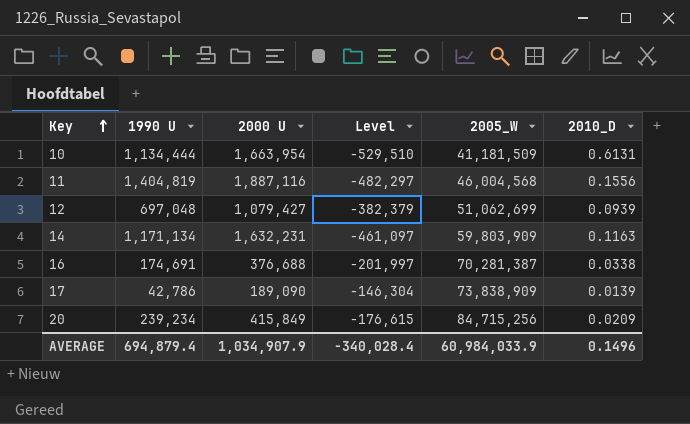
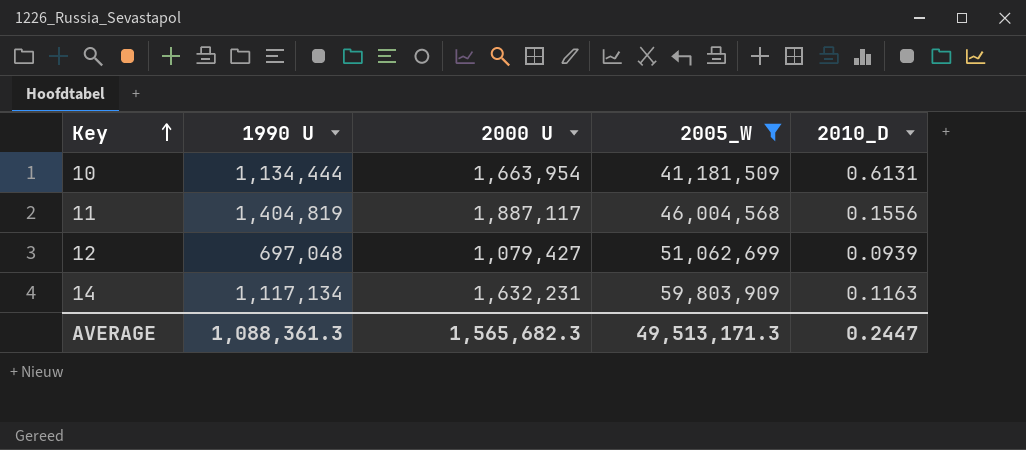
filter: none -> 2005_W <= 59,803,909
column Level | formula: [1990 U] - [2000 U] -> none
11 | 2000 U: 1,887,116 -> 1,887,117
14 | 1990 U: 1,171,134 -> 1,117,134
AVERAGE | 1990 U: 694,879.4 -> 1,088,361.3
AVERAGE | 2000 U: 1,034,907.9 -> 1,565,682.3
AVERAGE | 2005_W: 60,984,033.9 -> 49,513,171.3
AVERAGE | 2010_D: 0.1496 -> 0.2447

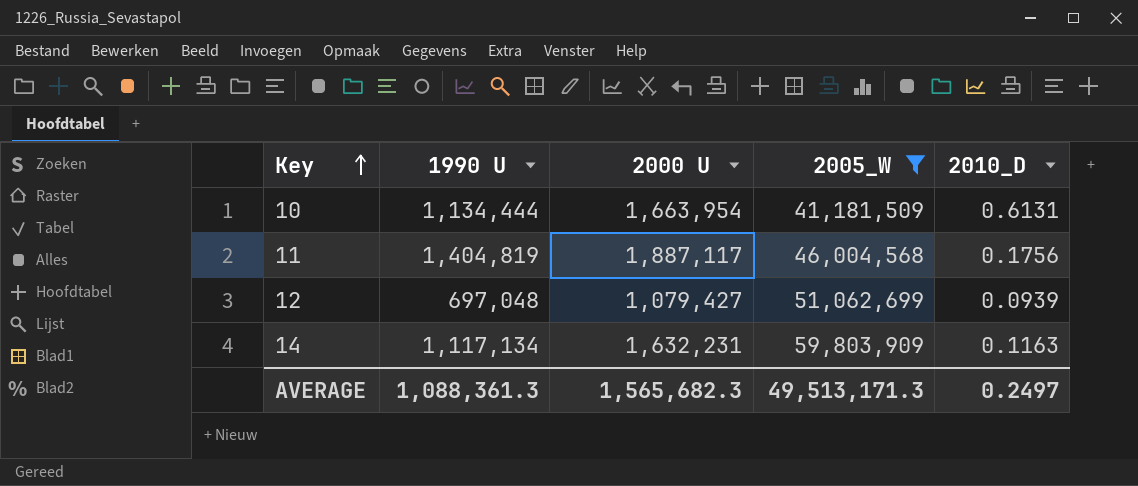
11 | 2010_D: 0.1556 -> 0.1756
AVERAGE | 2010_D: 0.2447 -> 0.2497

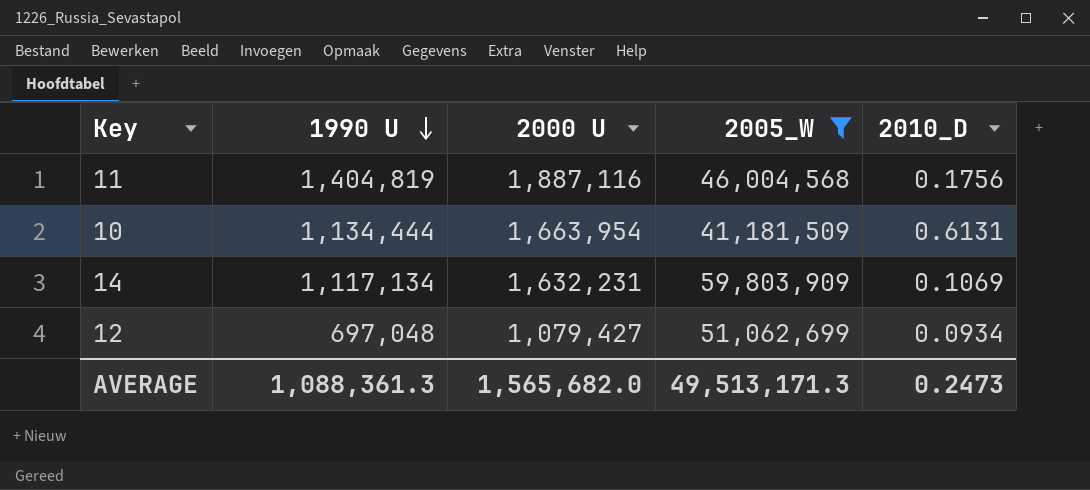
row order: Key ascending -> 1990 U descending
11 | 2000 U: 1,887,117 -> 1,887,116
14 | 2010_D: 0.1163 -> 0.1069
12 | 2010_D: 0.0939 -> 0.0934
AVERAGE | 2000 U: 1,565,682.3 -> 1,565,682.0
AVERAGE | 2010_D: 0.2497 -> 0.2473

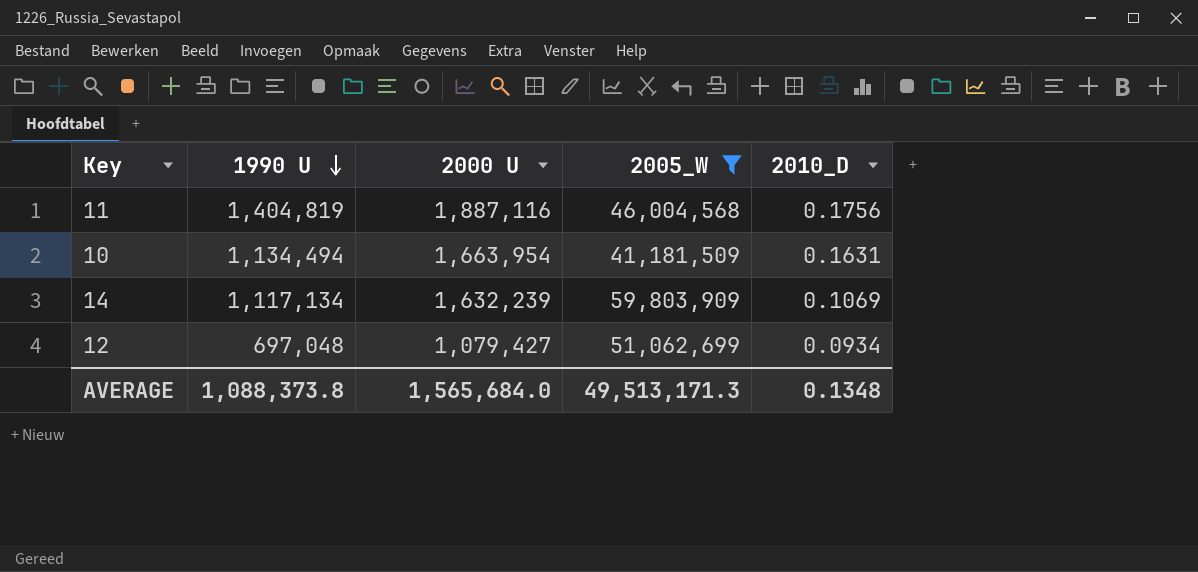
10 | 1990 U: 1,134,444 -> 1,134,494
10 | 2010_D: 0.6131 -> 0.1631
14 | 2000 U: 1,632,231 -> 1,632,239
AVERAGE | 1990 U: 1,088,361.3 -> 1,088,373.8
AVERAGE | 2000 U: 1,565,682.0 -> 1,565,684.0
AVERAGE | 2010_D: 0.2473 -> 0.1348

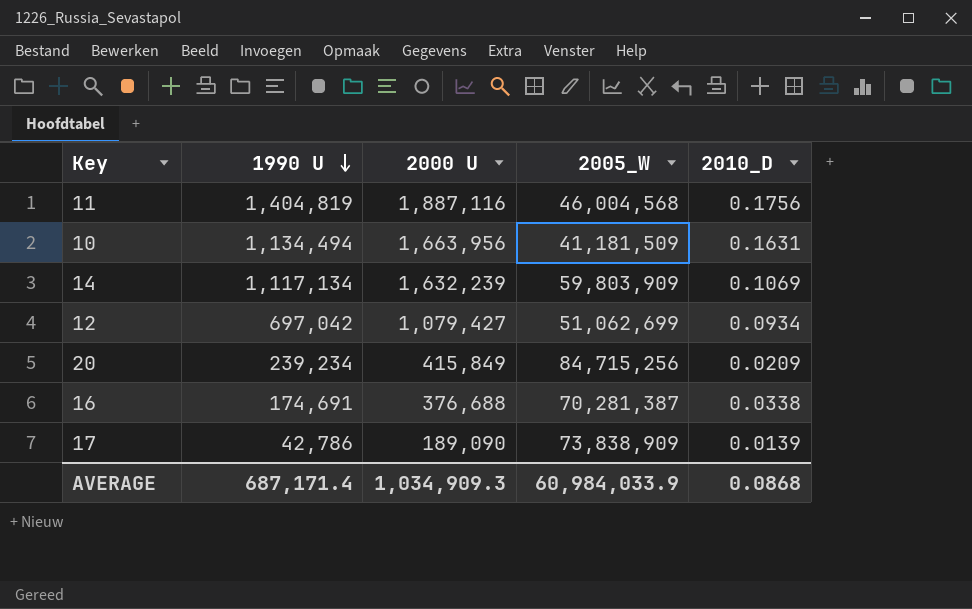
filter: 2005_W <= 59,803,909 -> none
10 | 2000 U: 1,663,954 -> 1,663,956
12 | 1990 U: 697,048 -> 697,042
AVERAGE | 1990 U: 1,088,373.8 -> 687,171.4
AVERAGE | 2000 U: 1,565,684.0 -> 1,034,909.3
AVERAGE | 2005_W: 49,513,171.3 -> 60,984,033.9
AVERAGE | 2010_D: 0.1348 -> 0.0868

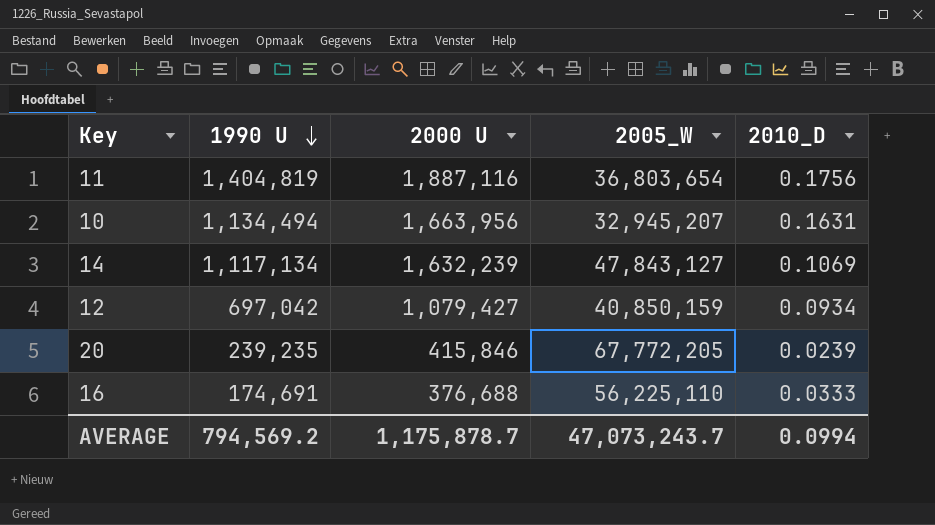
row 17: 42,786 | 189,090 | 73,838,909 | 0.0139 -> none
11 | 2005_W: 46,004,568 -> 36,803,654
10 | 2005_W: 41,181,509 -> 32,945,207
14 | 2005_W: 59,803,909 -> 47,843,127
12 | 2005_W: 51,062,699 -> 40,850,159
20 | 1990 U: 239,234 -> 239,235
20 | 2000 U: 415,849 -> 415,846
20 | 2005_W: 84,715,256 -> 67,772,205
20 | 2010_D: 0.0209 -> 0.0239
16 | 2005_W: 70,281,387 -> 56,225,110
16 | 2010_D: 0.0338 -> 0.0333
AVERAGE | 1990 U: 687,171.4 -> 794,569.2
AVERAGE | 2000 U: 1,034,909.3 -> 1,175,878.7
AVERAGE | 2005_W: 60,984,033.9 -> 47,073,243.7
AVERAGE | 2010_D: 0.0868 -> 0.0994

